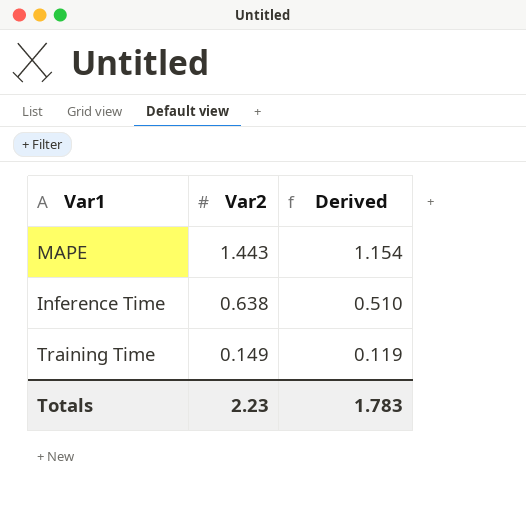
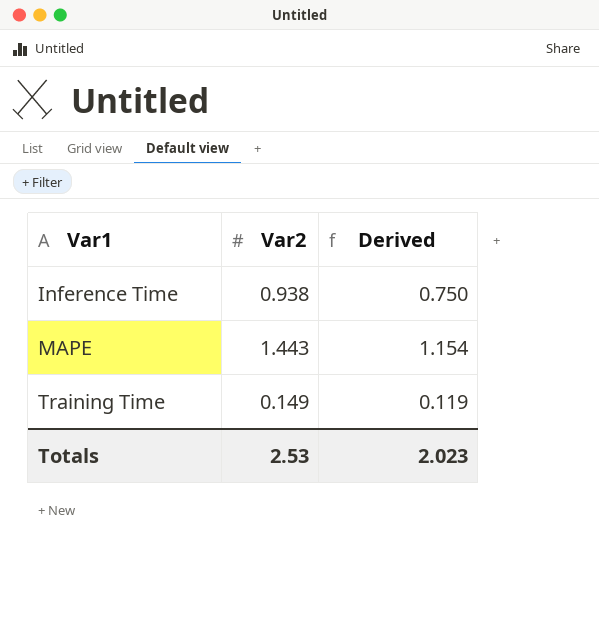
row order: Var2 descending -> Var1 ascending
Inference Time | Var2: 0.638 -> 0.938
Inference Time | Derived: 0.510 -> 0.750
Totals | Var2: 2.23 -> 2.53
Totals | Derived: 1.783 -> 2.023

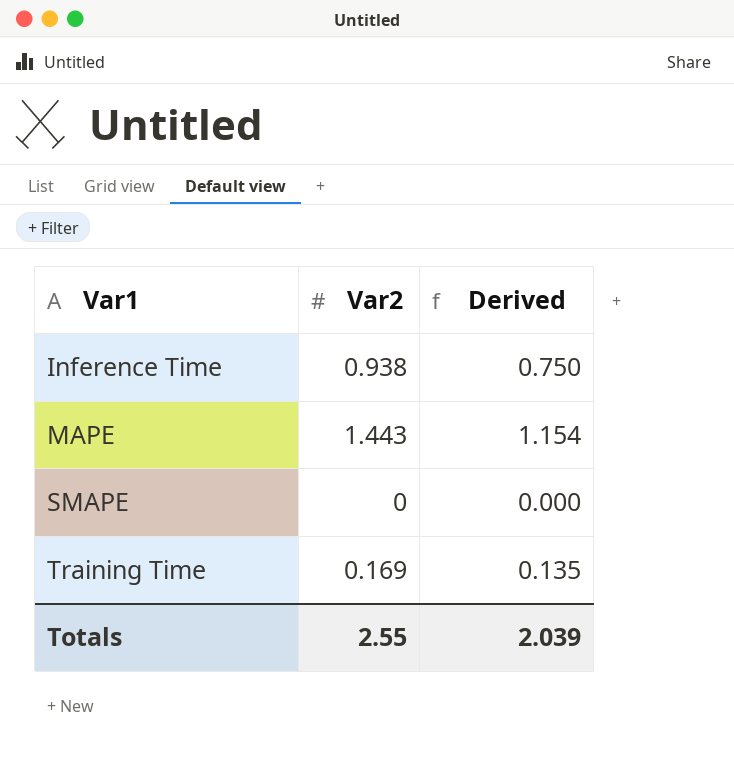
row SMAPE: none -> 0 | 0.000
Training Time | Var2: 0.149 -> 0.169
Training Time | Derived: 0.119 -> 0.135
Totals | Var2: 2.53 -> 2.55
Totals | Derived: 2.023 -> 2.039

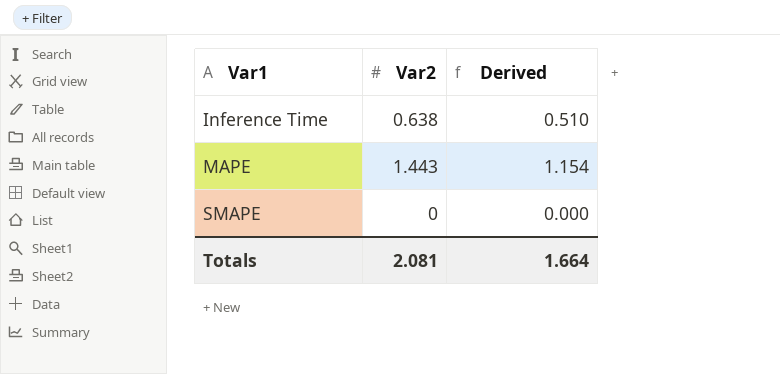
row Training Time: 0.169 | 0.135 -> none
Inference Time | Var2: 0.938 -> 0.638
Inference Time | Derived: 0.750 -> 0.510
Totals | Var2: 2.55 -> 2.081
Totals | Derived: 2.039 -> 1.664

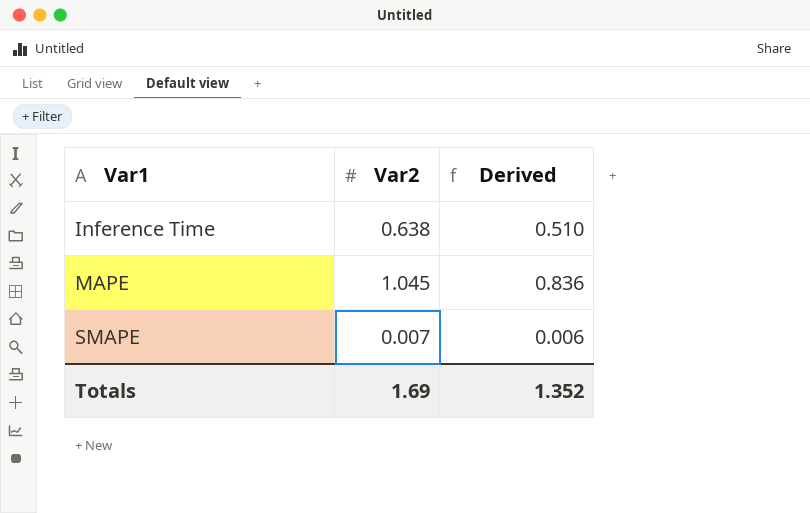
MAPE | Var2: 1.443 -> 1.045
MAPE | Derived: 1.154 -> 0.836
SMAPE | Var2: 0 -> 0.007
SMAPE | Derived: 0.000 -> 0.006
Totals | Var2: 2.081 -> 1.69
Totals | Derived: 1.664 -> 1.352

